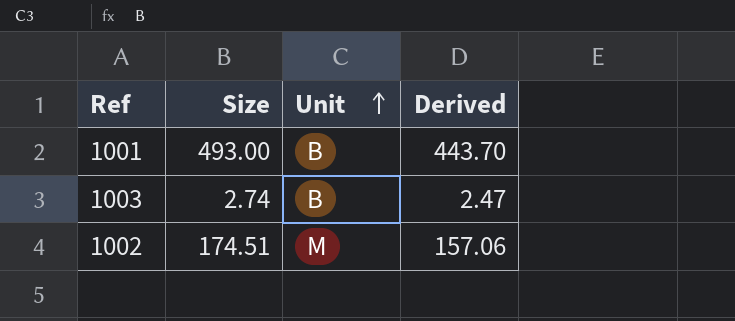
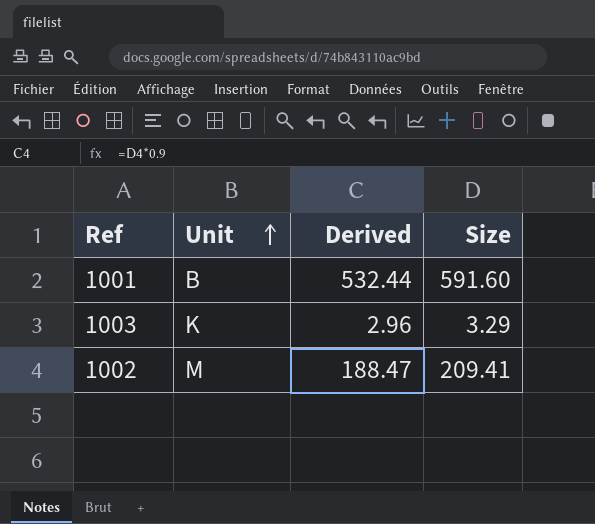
column Size | position: 2 -> 4
1001 | Derived: 443.70 -> 532.44
1001 | Size: 493.00 -> 591.60
1003 | Unit: B -> K
1003 | Derived: 2.47 -> 2.96
1003 | Size: 2.74 -> 3.29
1002 | Derived: 157.06 -> 188.47
1002 | Size: 174.51 -> 209.41

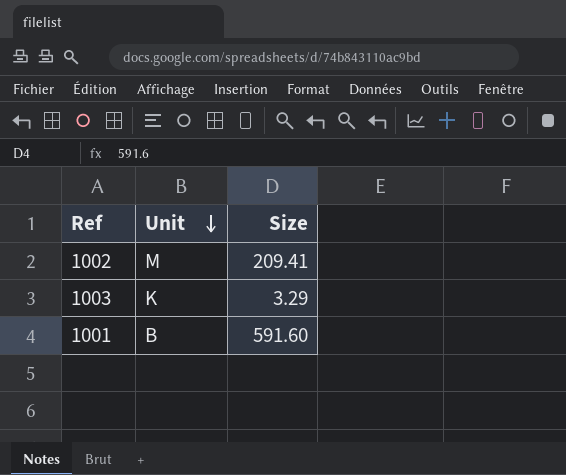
row order: Unit ascending -> Unit descending
column Derived | formula: [Size] * 0.9 -> none

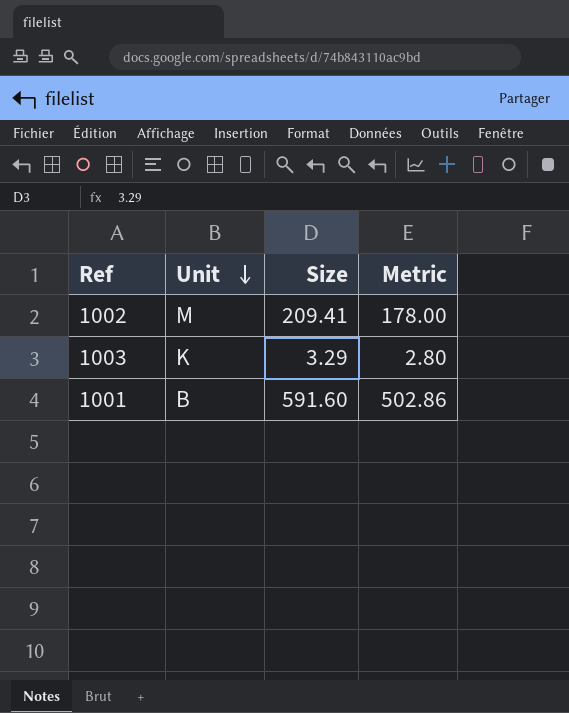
column Metric | formula: none -> [Size] * 0.85

